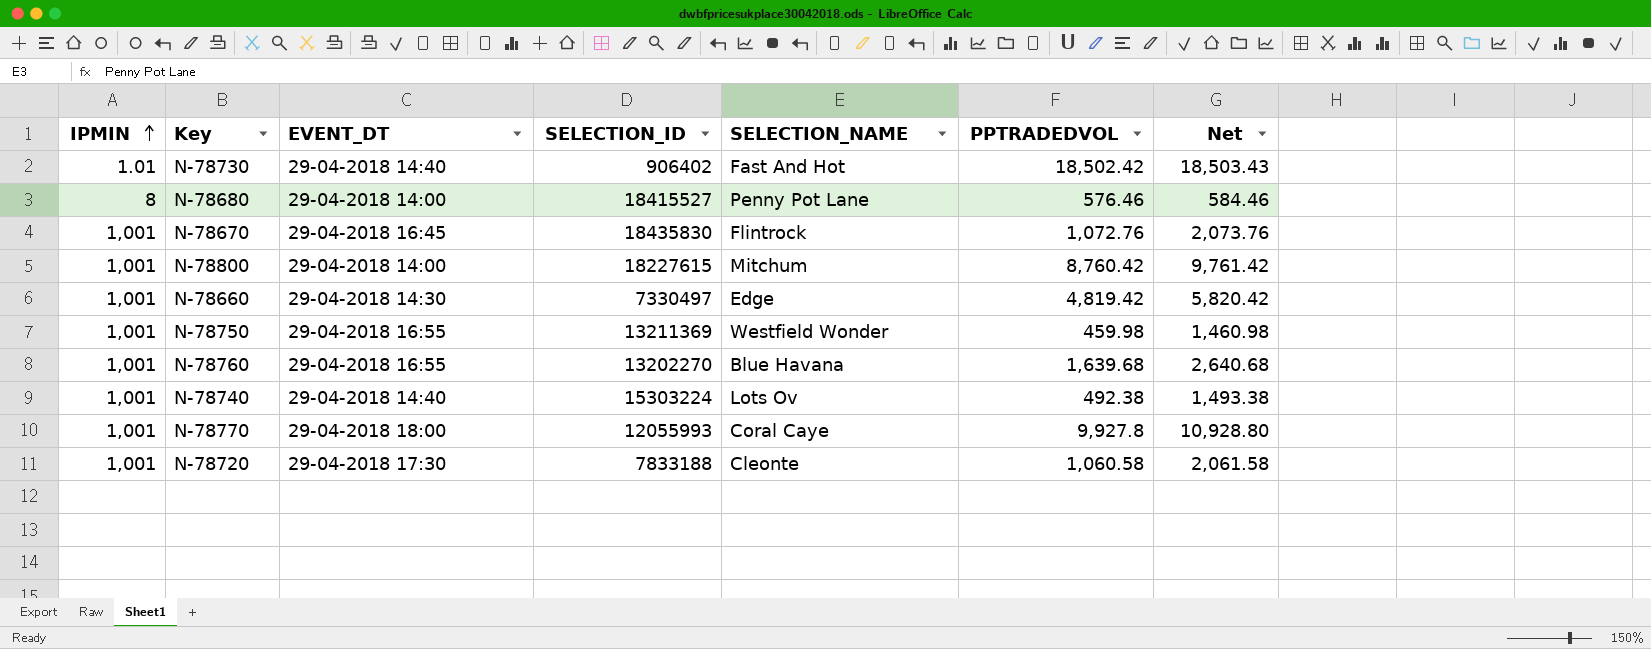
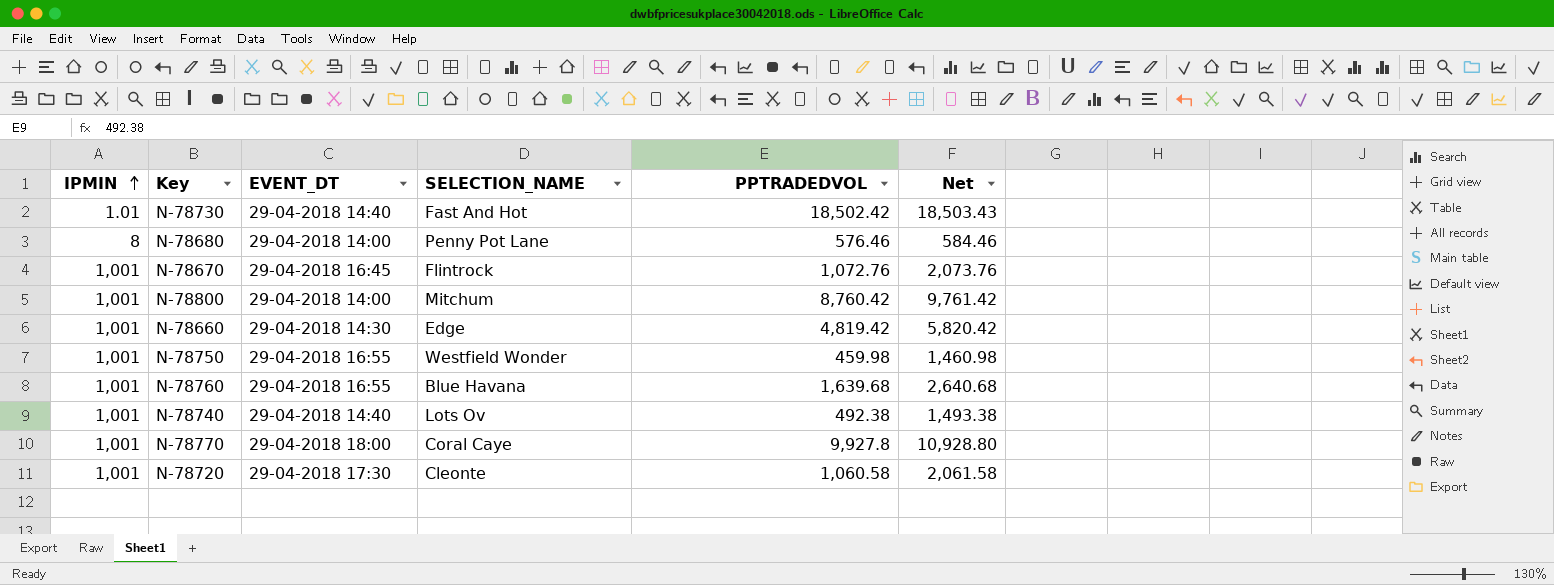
column SELECTION_ID | position: 4 -> none

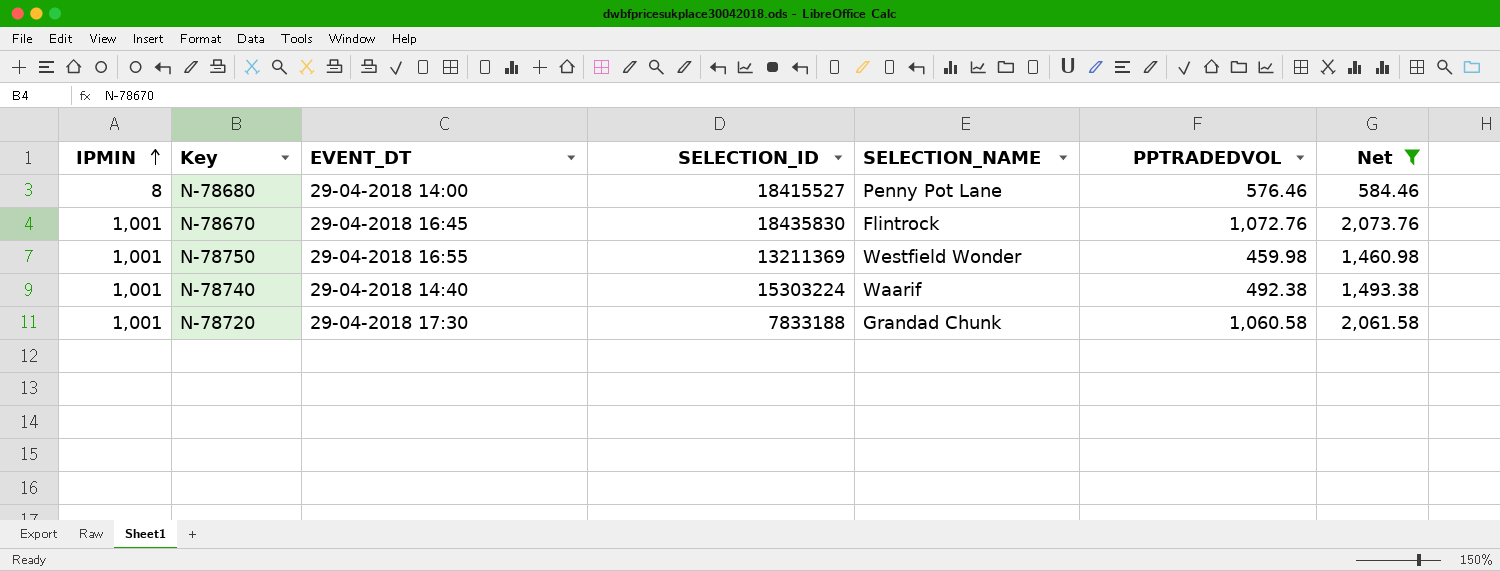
filter: none -> Net <= 2,073.76
column SELECTION_ID | position: none -> 4
N-78740 | SELECTION_NAME: Lots Ov -> Waarif
N-78720 | SELECTION_NAME: Cleonte -> Grandad Chunk

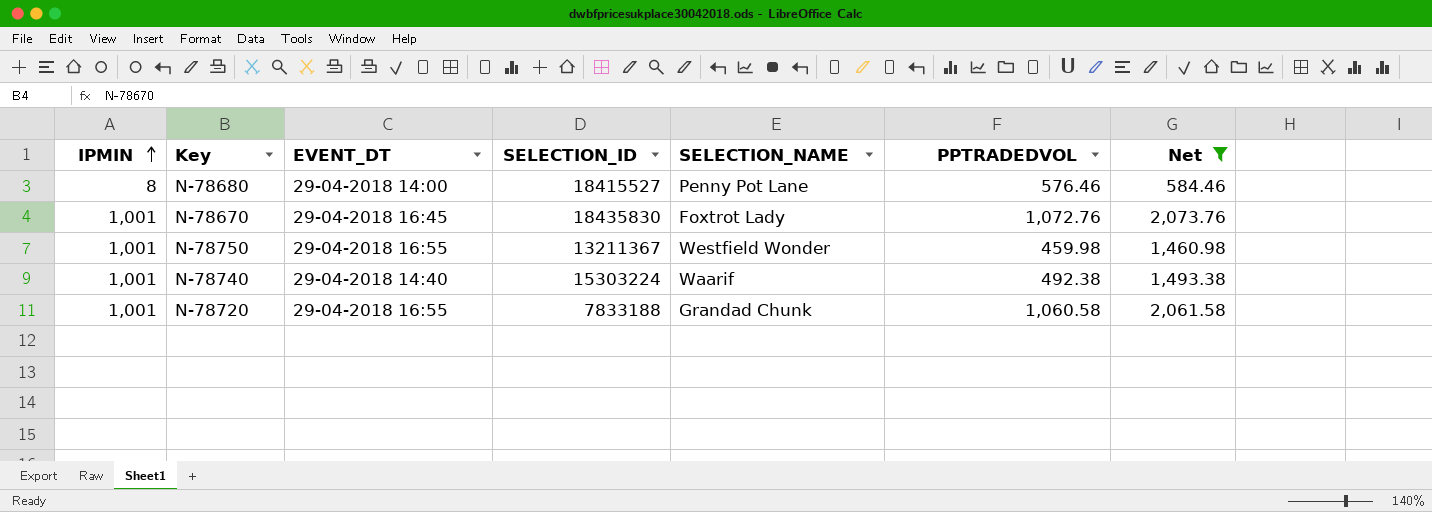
N-78670 | SELECTION_NAME: Flintrock -> Foxtrot Lady
N-78750 | SELECTION_ID: 13211369 -> 13211367
N-78720 | EVENT_DT: 29-04-2018 17:30 -> 29-04-2018 16:55

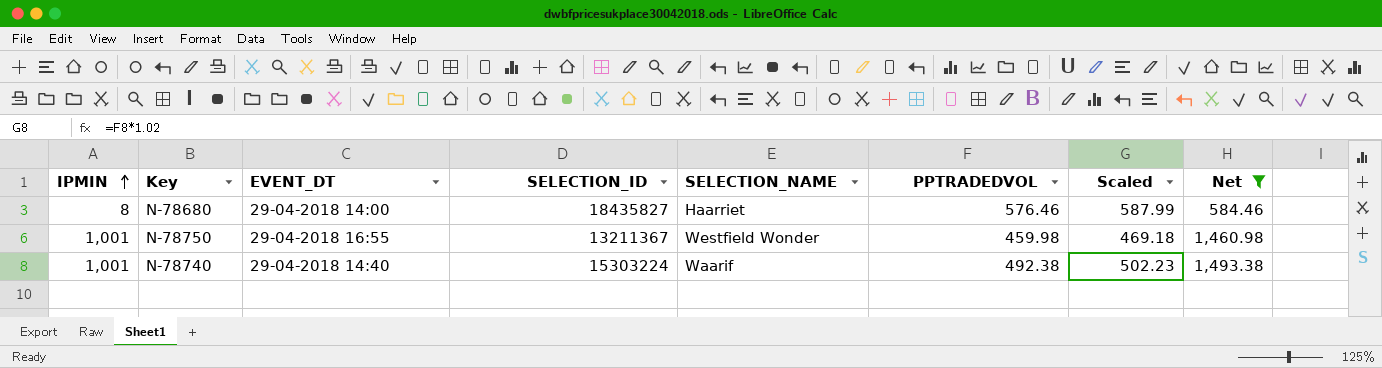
column Scaled | formula: none -> [PPTRADEDVOL] * 1.02
row N-78670: 1,001 | 29-04-2018 16:45 | 18435830 | Foxtrot Lady | 1,072.76 | 2,073.76 -> none
row N-78720: 1,001 | 29-04-2018 16:55 | 7833188 | Grandad Chunk | 1,060.58 | 2,061.58 -> none
N-78680 | SELECTION_ID: 18415527 -> 18435827
N-78680 | SELECTION_NAME: Penny Pot Lane -> Haarriet

